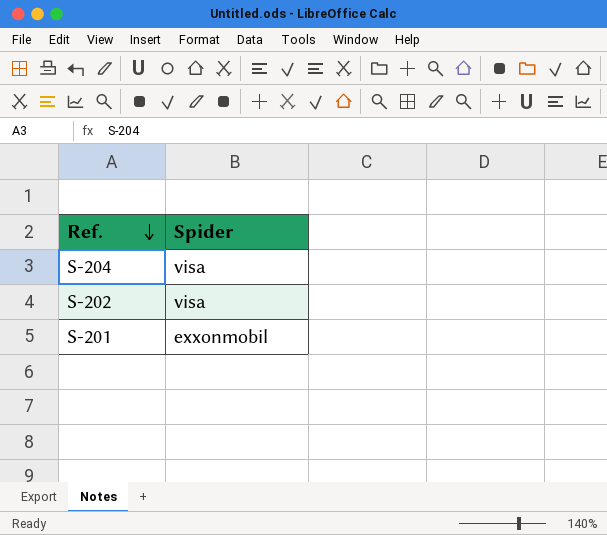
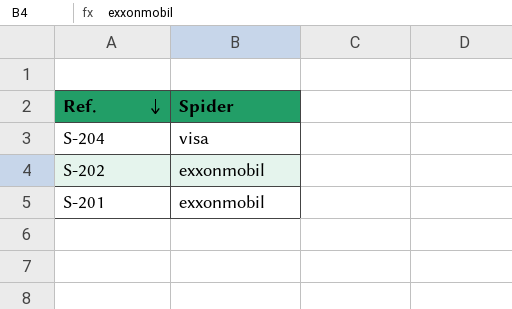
S-202 | Spider: visa -> exxonmobil

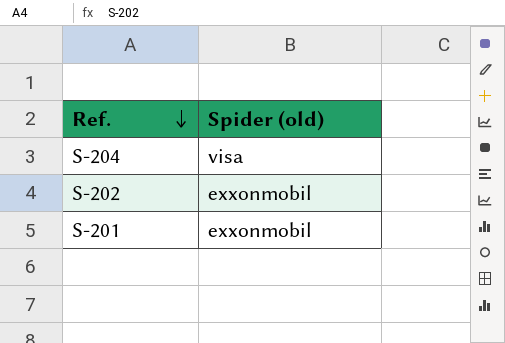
column name: Spider -> Spider (old)

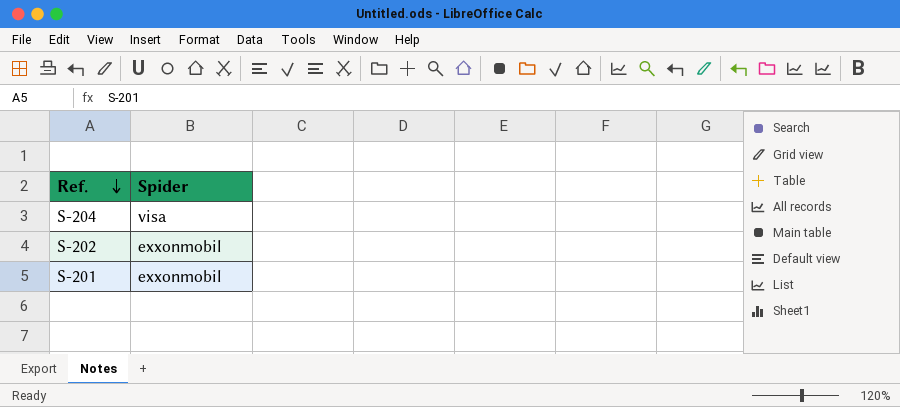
column name: Spider (old) -> Spider

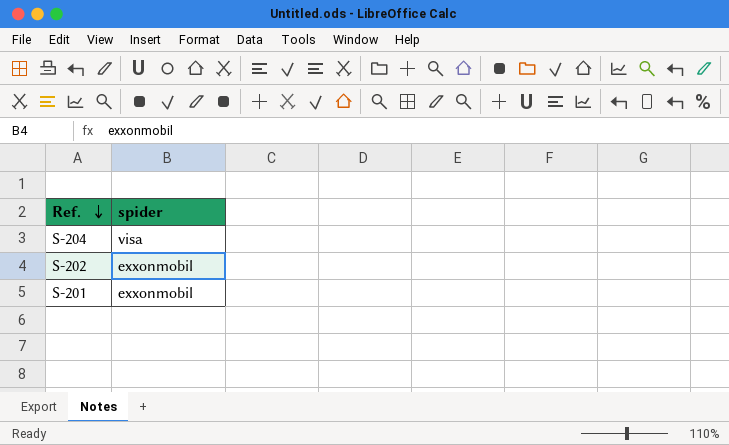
column name: Spider -> spider

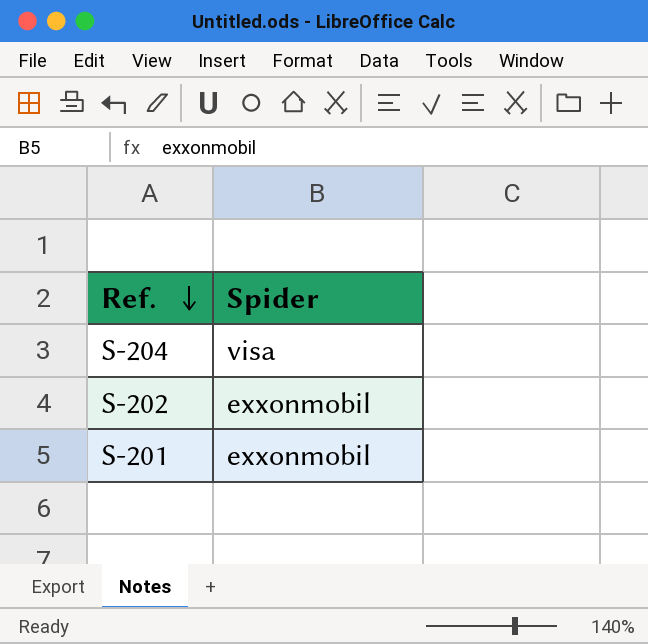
column name: spider -> Spider

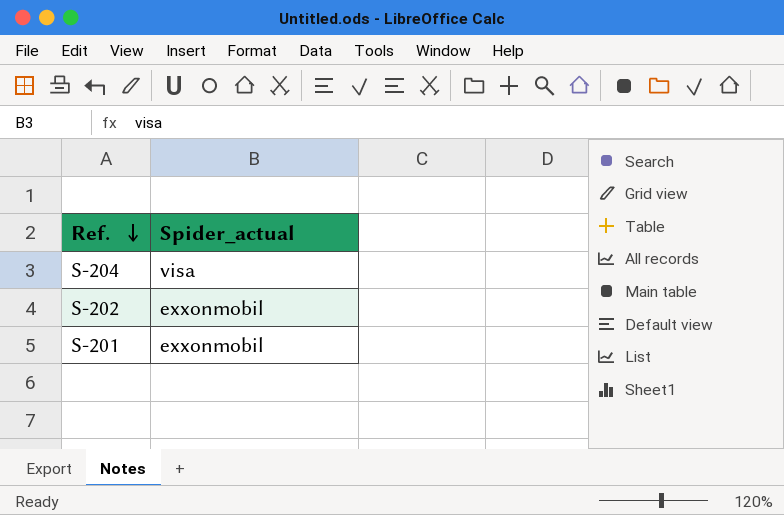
column name: Spider -> Spider_actual

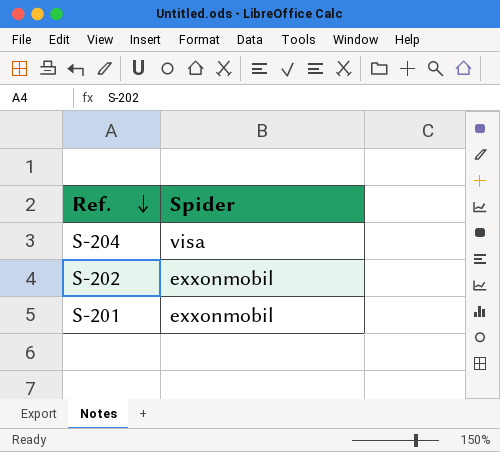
column name: Spider_actual -> Spider

